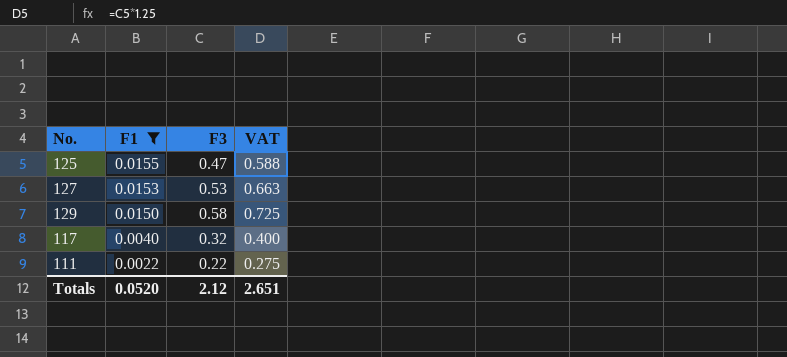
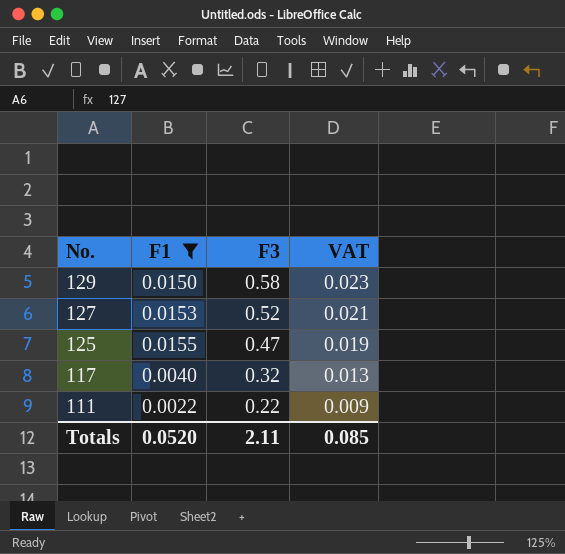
row order: F1 descending -> No. descending
column VAT | formula: [F3] * 1.25 -> [F3] * 0.04
127 | F3: 0.53 -> 0.52
Totals | F3: 2.12 -> 2.11
Totals | VAT: 2.651 -> 0.085

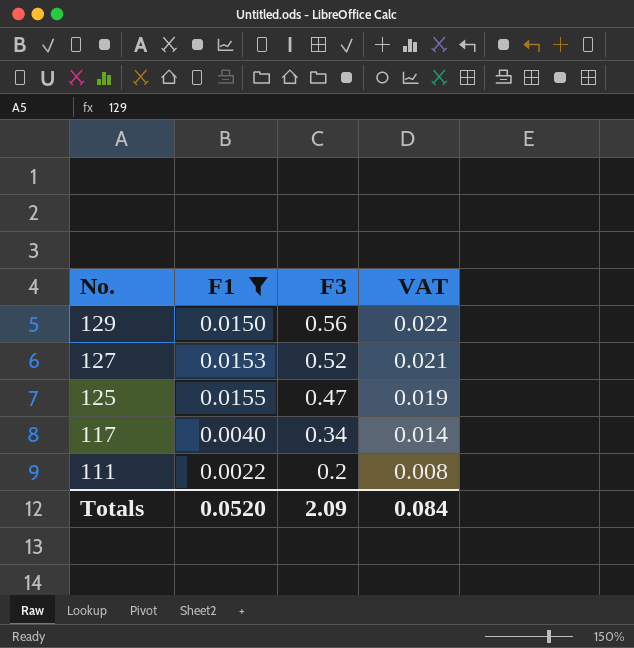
129 | F3: 0.58 -> 0.56
129 | VAT: 0.023 -> 0.022
117 | F3: 0.32 -> 0.34
117 | VAT: 0.013 -> 0.014
111 | F3: 0.22 -> 0.2
111 | VAT: 0.009 -> 0.008
Totals | F3: 2.11 -> 2.09
Totals | VAT: 0.085 -> 0.084

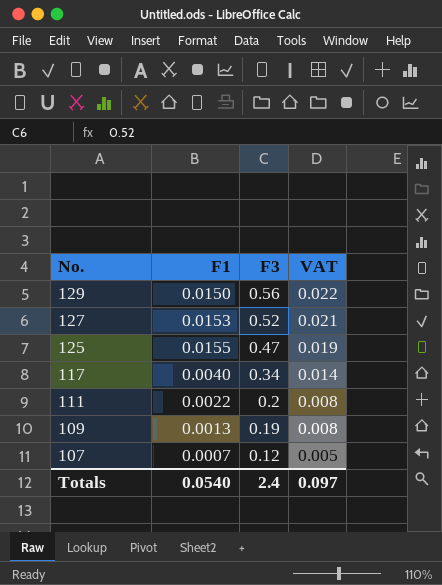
filter: F1 >= 0.0022 -> none
Totals | F1: 0.0520 -> 0.0540
Totals | F3: 2.09 -> 2.4
Totals | VAT: 0.084 -> 0.097

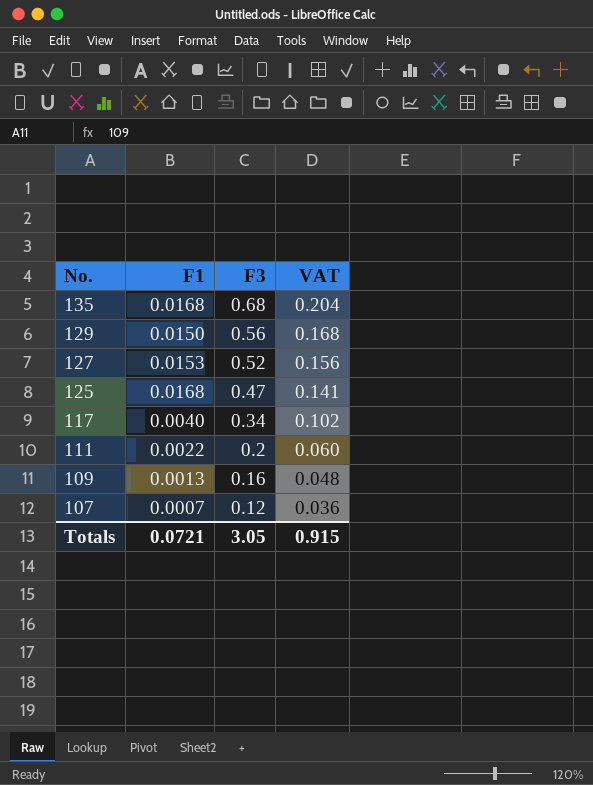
column VAT | formula: [F3] * 0.04 -> [F3] * 0.3
row 135: none -> 0.0168 | 0.68 | 0.204
125 | F1: 0.0155 -> 0.0168
109 | F3: 0.19 -> 0.16
Totals | F1: 0.0540 -> 0.0721
Totals | F3: 2.4 -> 3.05
Totals | VAT: 0.097 -> 0.915

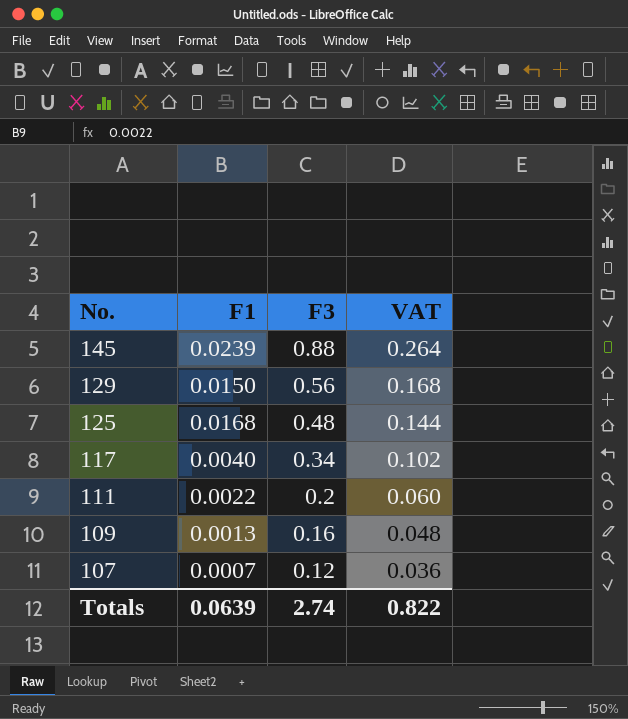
row 135: 0.0168 | 0.68 | 0.204 -> none
row 127: 0.0153 | 0.52 | 0.156 -> none
row 145: none -> 0.0239 | 0.88 | 0.264
125 | F3: 0.47 -> 0.48
125 | VAT: 0.141 -> 0.144
Totals | F1: 0.0721 -> 0.0639
Totals | F3: 3.05 -> 2.74
Totals | VAT: 0.915 -> 0.822

